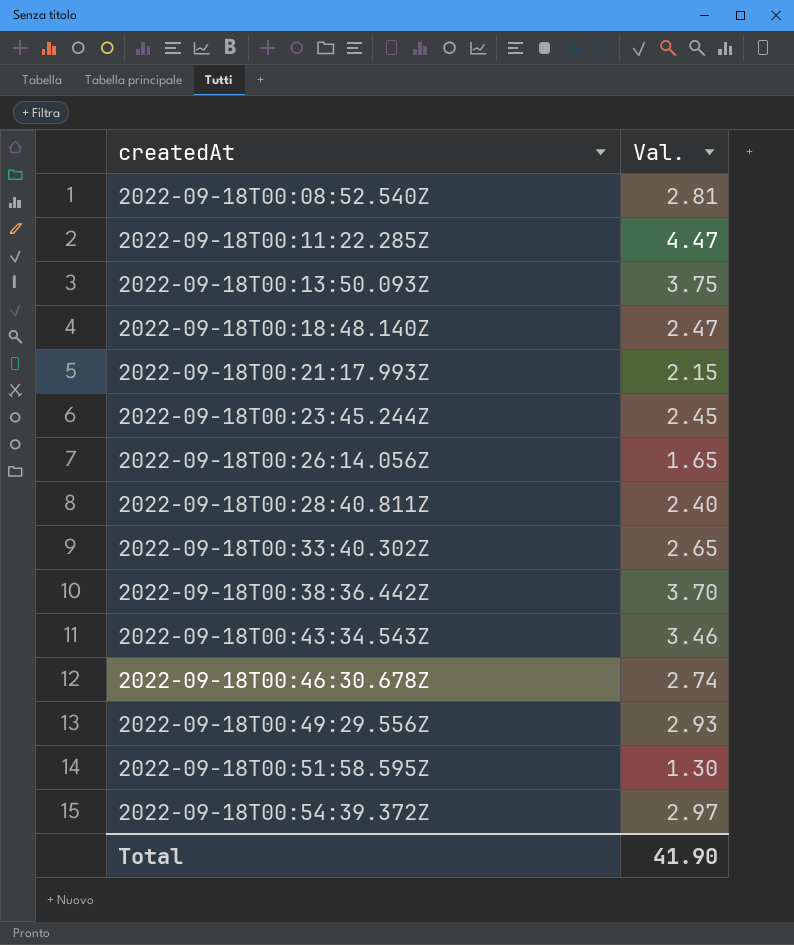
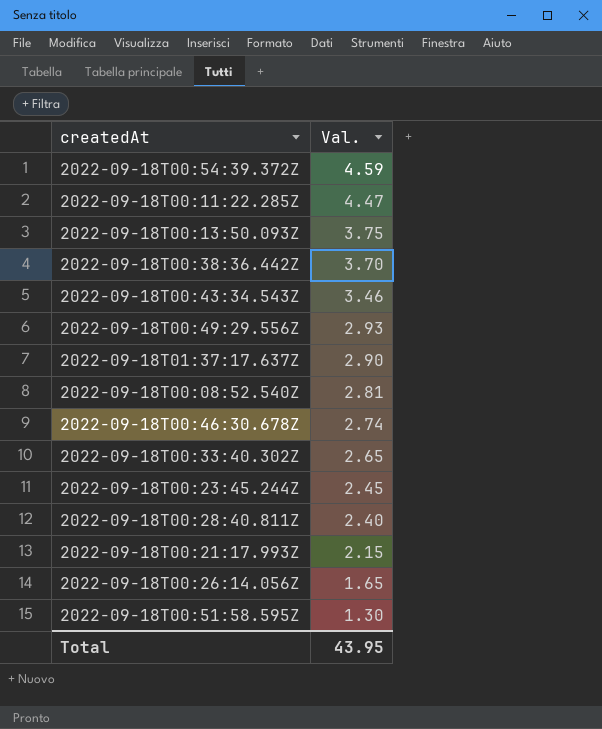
row order: createdAt ascending -> Val. descending
row 2022-09-18T00:18:48.140Z: 2.47 -> none
2022-09-18T00:54:39.372Z | Val.: 2.97 -> 4.59
row 2022-09-18T01:37:17.637Z: none -> 2.90
Total | Val.: 41.90 -> 43.95

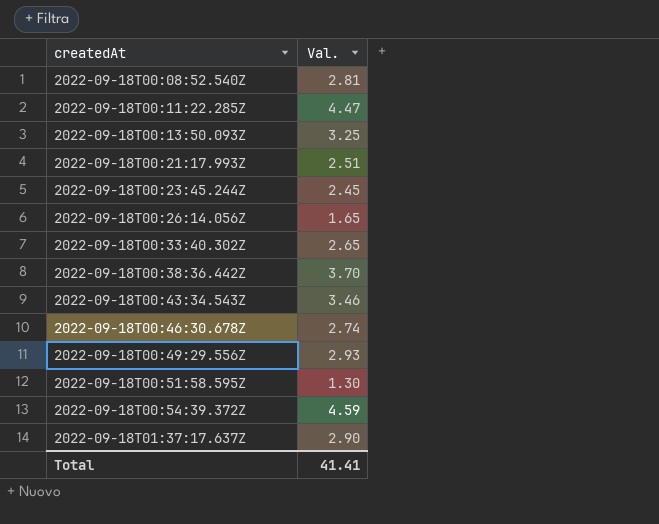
row order: Val. descending -> createdAt ascending
row 2022-09-18T00:28:40.811Z: 2.40 -> none
2022-09-18T00:13:50.093Z | Val.: 3.75 -> 3.25
2022-09-18T00:21:17.993Z | Val.: 2.15 -> 2.51
Total | Val.: 43.95 -> 41.41

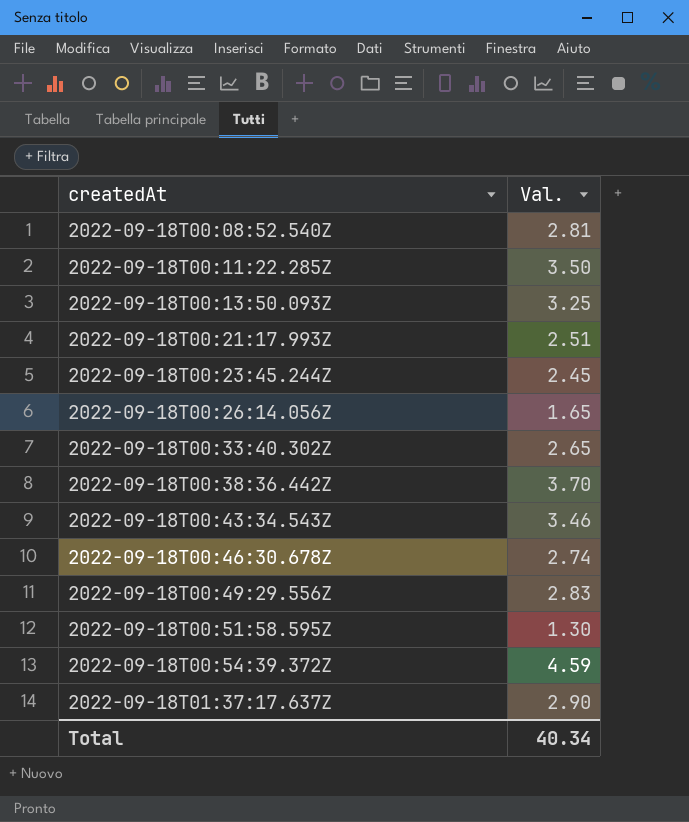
2022-09-18T00:11:22.285Z | Val.: 4.47 -> 3.50
2022-09-18T00:49:29.556Z | Val.: 2.93 -> 2.83
Total | Val.: 41.41 -> 40.34

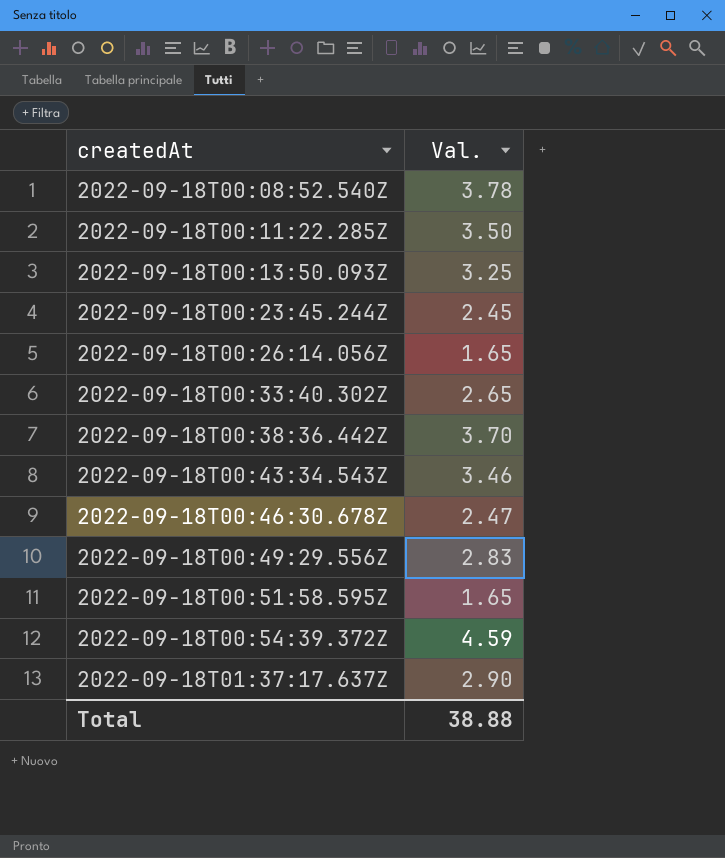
row 2022-09-18T00:21:17.993Z: 2.51 -> none
2022-09-18T00:08:52.540Z | Val.: 2.81 -> 3.78
2022-09-18T00:46:30.678Z | Val.: 2.74 -> 2.47
2022-09-18T00:51:58.595Z | Val.: 1.30 -> 1.65
Total | Val.: 40.34 -> 38.88

